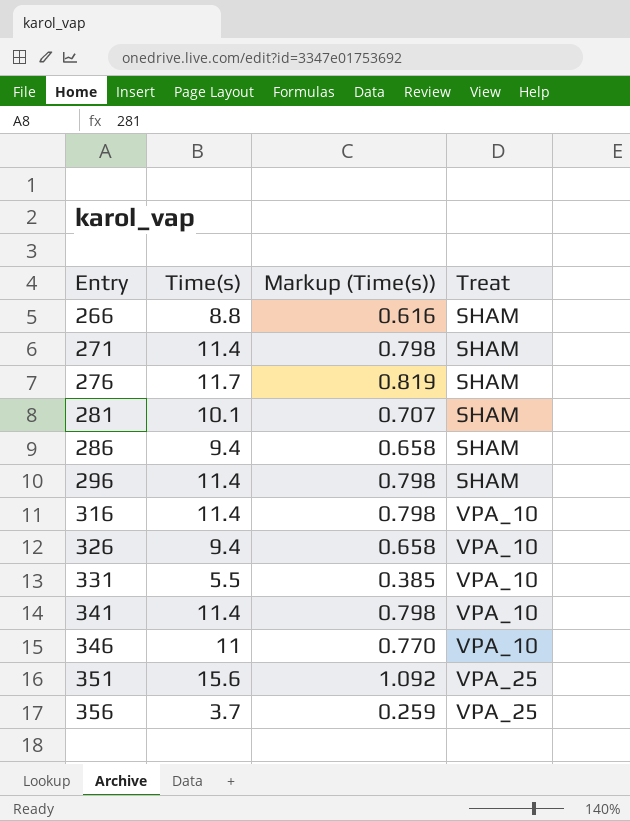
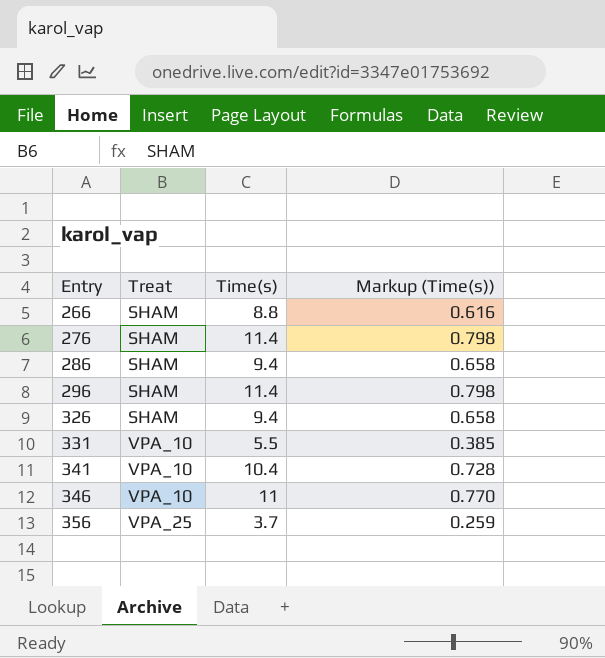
column Treat | position: 4 -> 2
row 271: 11.4 | 0.798 | SHAM -> none
row 281: 10.1 | 0.707 | SHAM -> none
row 316: 11.4 | 0.798 | VPA_10 -> none
row 351: 15.6 | 1.092 | VPA_25 -> none
276 | Time(s): 11.7 -> 11.4
276 | Markup (Time(s)): 0.819 -> 0.798
326 | Treat: VPA_10 -> SHAM
341 | Time(s): 11.4 -> 10.4
341 | Markup (Time(s)): 0.798 -> 0.728

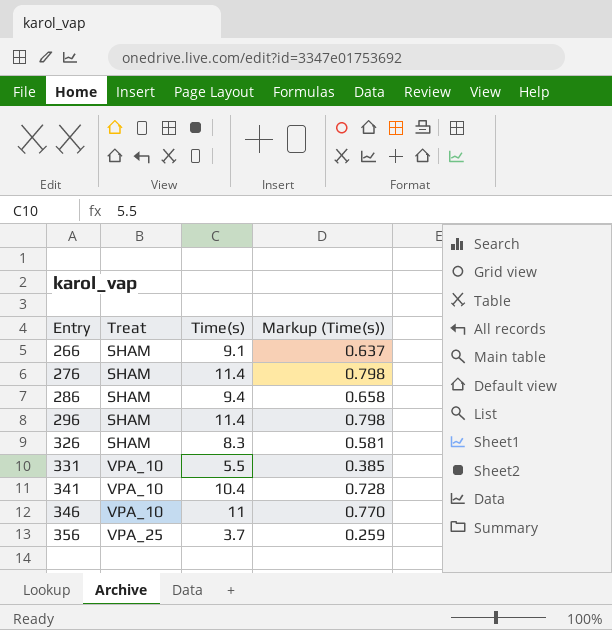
266 | Time(s): 8.8 -> 9.1
266 | Markup (Time(s)): 0.616 -> 0.637
326 | Time(s): 9.4 -> 8.3
326 | Markup (Time(s)): 0.658 -> 0.581

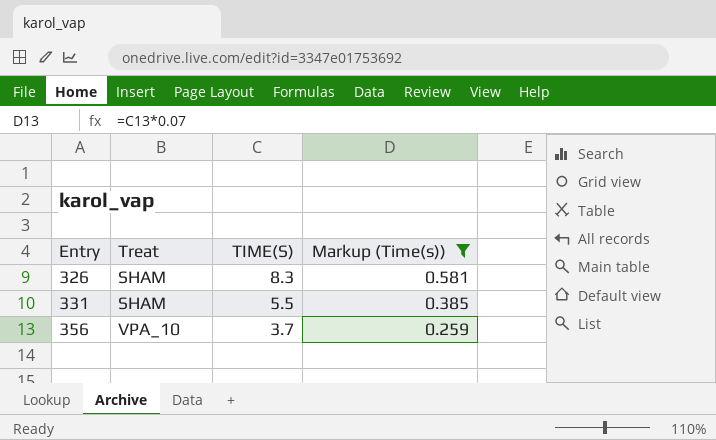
filter: none -> Markup (Time(s)) <= 0.581
column name: Time(s) -> TIME(S)
331 | Treat: VPA_10 -> SHAM
356 | Treat: VPA_25 -> VPA_10

